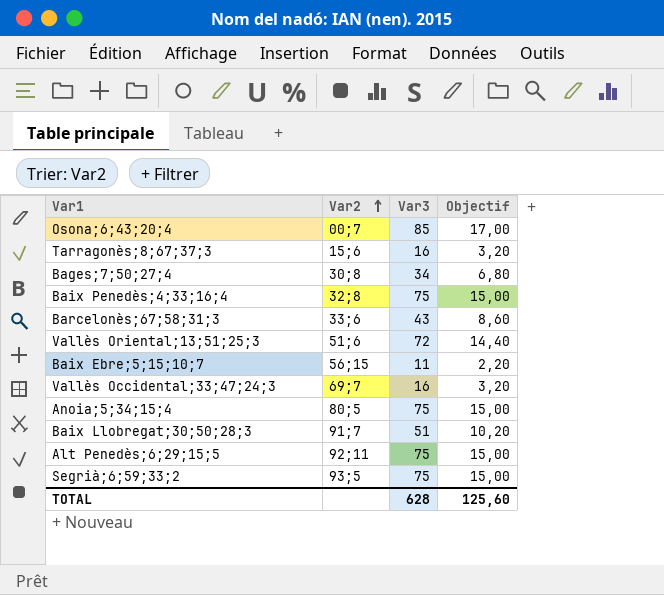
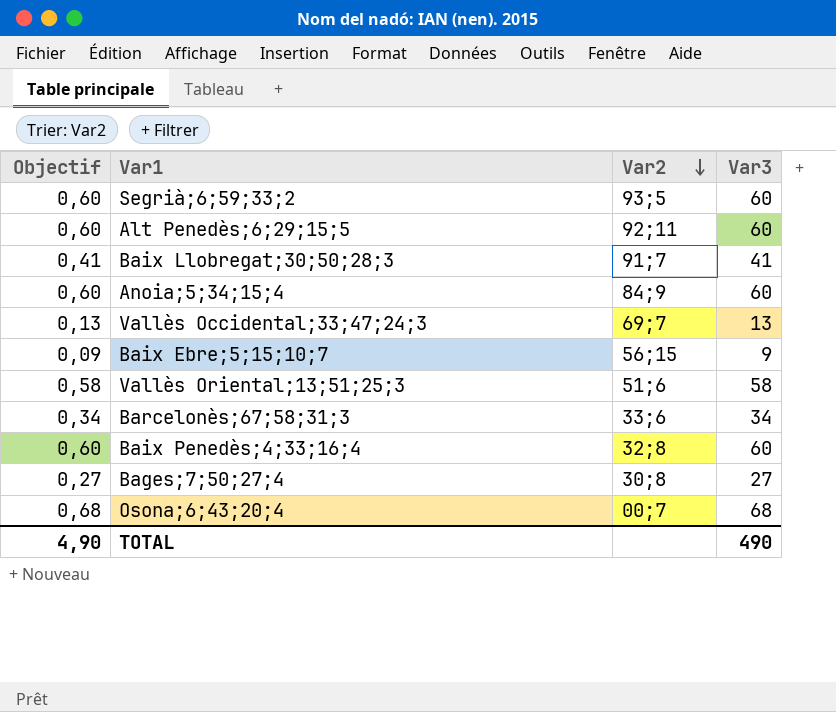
row order: Var2 ascending -> Var2 descending
column Objectif | formula: [Var3] * 0,2 -> [Var3] * 0,01
column Objectif | position: 4 -> 1
row Tarragonès;8;67;37;3: 15;6 | 16 | 3,20 -> none
Segrià;6;59;33;2 | Var3: 75 -> 60
Alt Penedès;6;29;15;5 | Var3: 75 -> 60
Baix Llobregat;30;50;28;3 | Var3: 51 -> 41
Anoia;5;34;15;4 | Var2: 80;5 -> 84;9
Anoia;5;34;15;4 | Var3: 75 -> 60
Vallès Occidental;33;47;24;3 | Var3: 16 -> 13
Baix Ebre;5;15;10;7 | Var3: 11 -> 9
Vallès Oriental;13;51;25;3 | Var3: 72 -> 58
Barcelonès;67;58;31;3 | Var3: 43 -> 34
Baix Penedès;4;33;16;4 | Var3: 75 -> 60
Bages;7;50;27;4 | Var3: 34 -> 27
Osona;6;43;20;4 | Var3: 85 -> 68
TOTAL | Objectif: 125,60 -> 4,90
TOTAL | Var3: 628 -> 490

